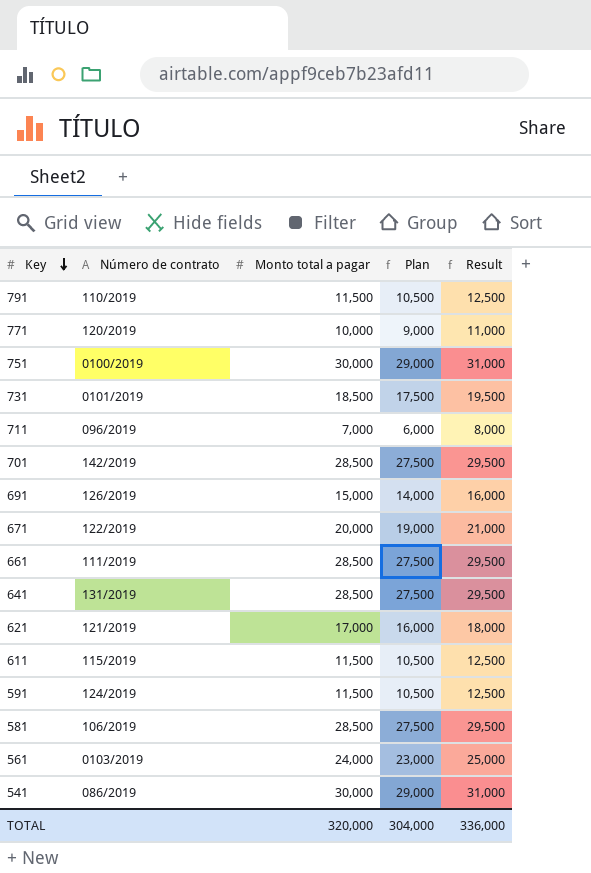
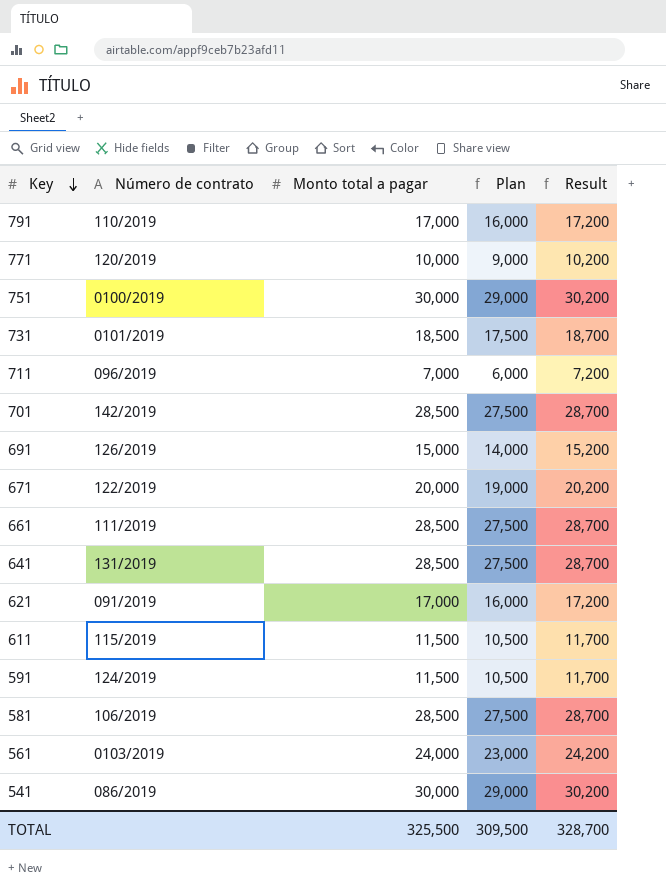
column Result | formula: [Monto total a pagar] + 1000 -> [Monto total a pagar] + 200
791 | Monto total a pagar: 11,500 -> 17,000
791 | Plan: 10,500 -> 16,000
621 | Número de contrato: 121/2019 -> 091/2019
TOTAL | Monto total a pagar: 320,000 -> 325,500
TOTAL | Plan: 304,000 -> 309,500
TOTAL | Result: 336,000 -> 328,700

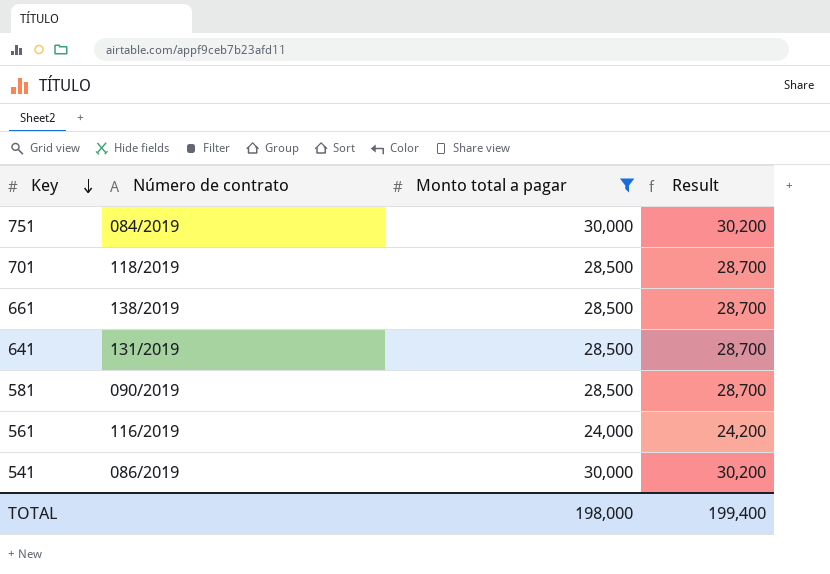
filter: none -> Monto total a pagar >= 24,000
column Plan | formula: [Monto total a pagar] - 1000 -> none
751 | Número de contrato: 0100/2019 -> 084/2019
701 | Número de contrato: 142/2019 -> 118/2019
661 | Número de contrato: 111/2019 -> 138/2019
581 | Número de contrato: 106/2019 -> 090/2019
561 | Número de contrato: 0103/2019 -> 116/2019
TOTAL | Monto total a pagar: 325,500 -> 198,000
TOTAL | Result: 328,700 -> 199,400

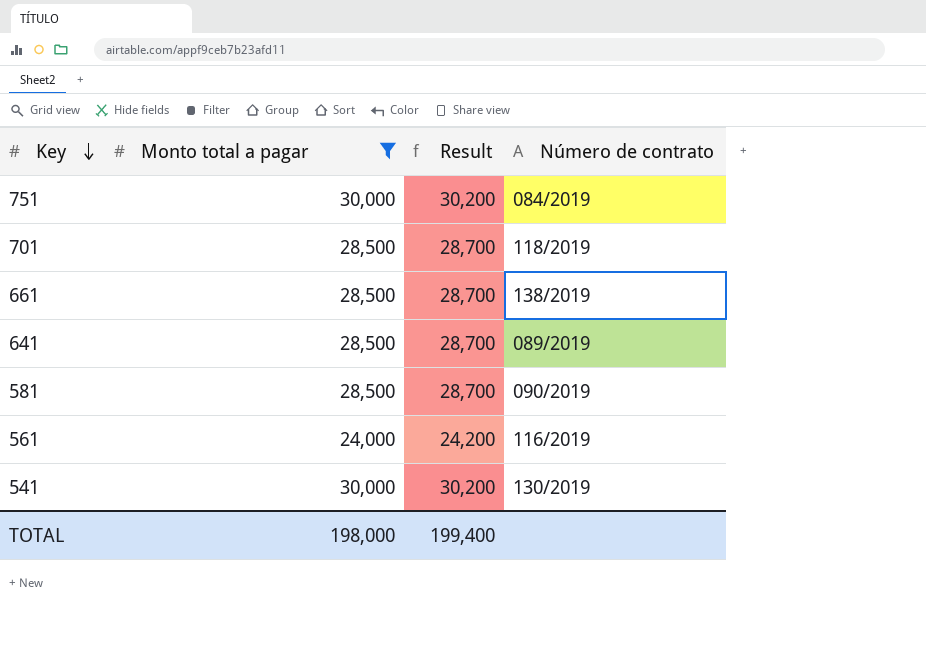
column Número de contrato | position: 2 -> 4
641 | Número de contrato: 131/2019 -> 089/2019
541 | Número de contrato: 086/2019 -> 130/2019

